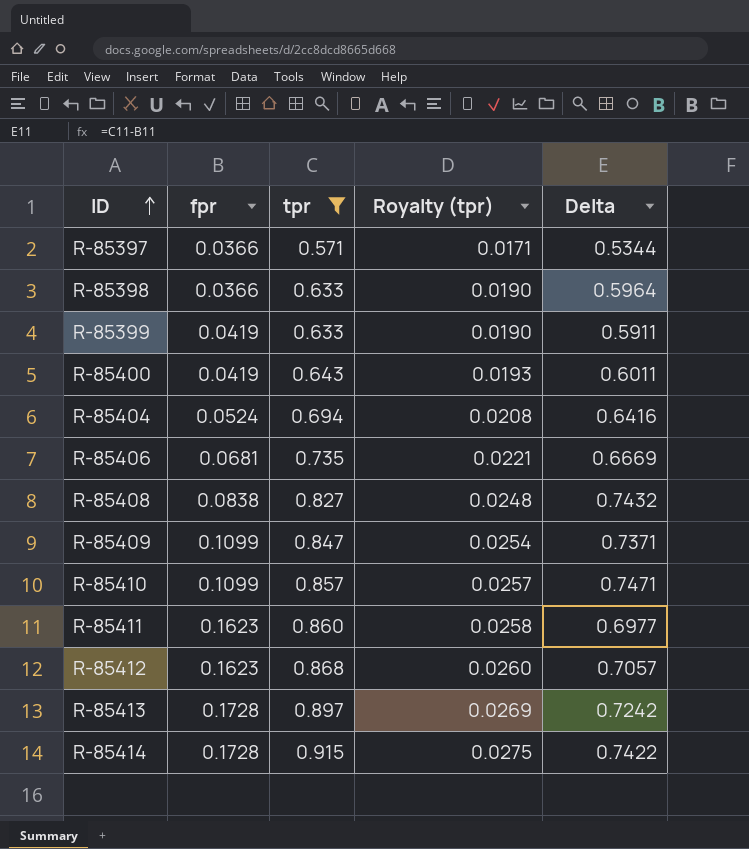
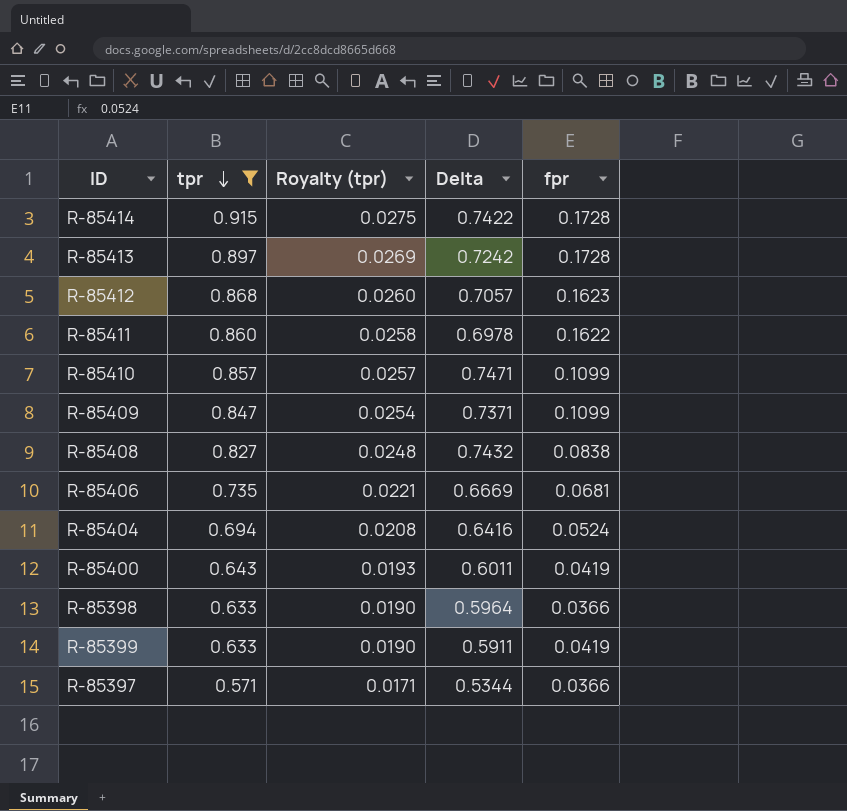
row order: ID ascending -> tpr descending
column fpr | position: 2 -> 5
R-85411 | Delta: 0.6977 -> 0.6978
R-85411 | fpr: 0.1623 -> 0.1622

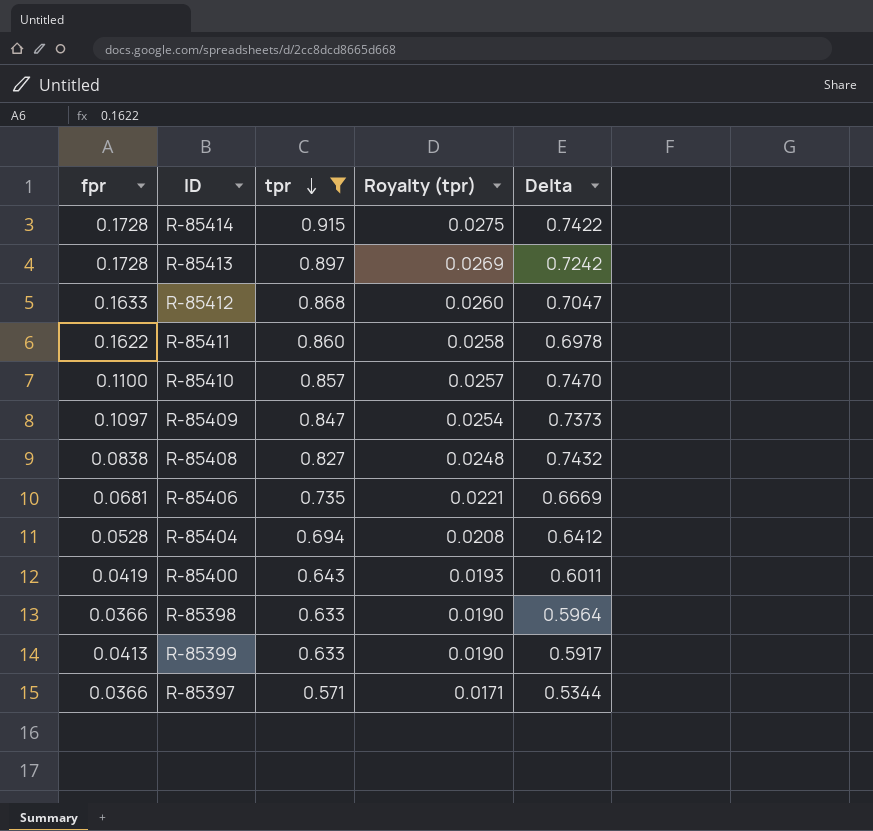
column fpr | position: 5 -> 1
R-85412 | fpr: 0.1623 -> 0.1633
R-85412 | Delta: 0.7057 -> 0.7047
R-85410 | fpr: 0.1099 -> 0.1100
R-85410 | Delta: 0.7471 -> 0.7470
R-85409 | fpr: 0.1099 -> 0.1097
R-85409 | Delta: 0.7371 -> 0.7373
R-85404 | fpr: 0.0524 -> 0.0528
R-85404 | Delta: 0.6416 -> 0.6412
R-85399 | fpr: 0.0419 -> 0.0413
R-85399 | Delta: 0.5911 -> 0.5917

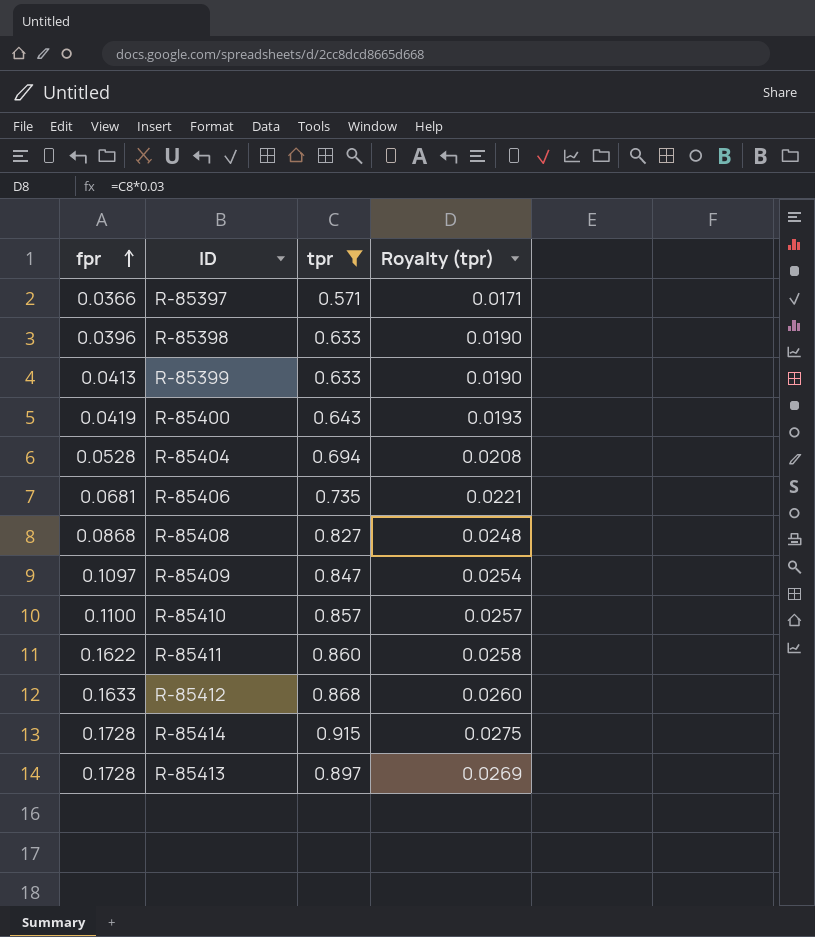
row order: tpr descending -> fpr ascending
column Delta | formula: [tpr] - [fpr] -> none
R-85398 | fpr: 0.0366 -> 0.0396
R-85408 | fpr: 0.0838 -> 0.0868

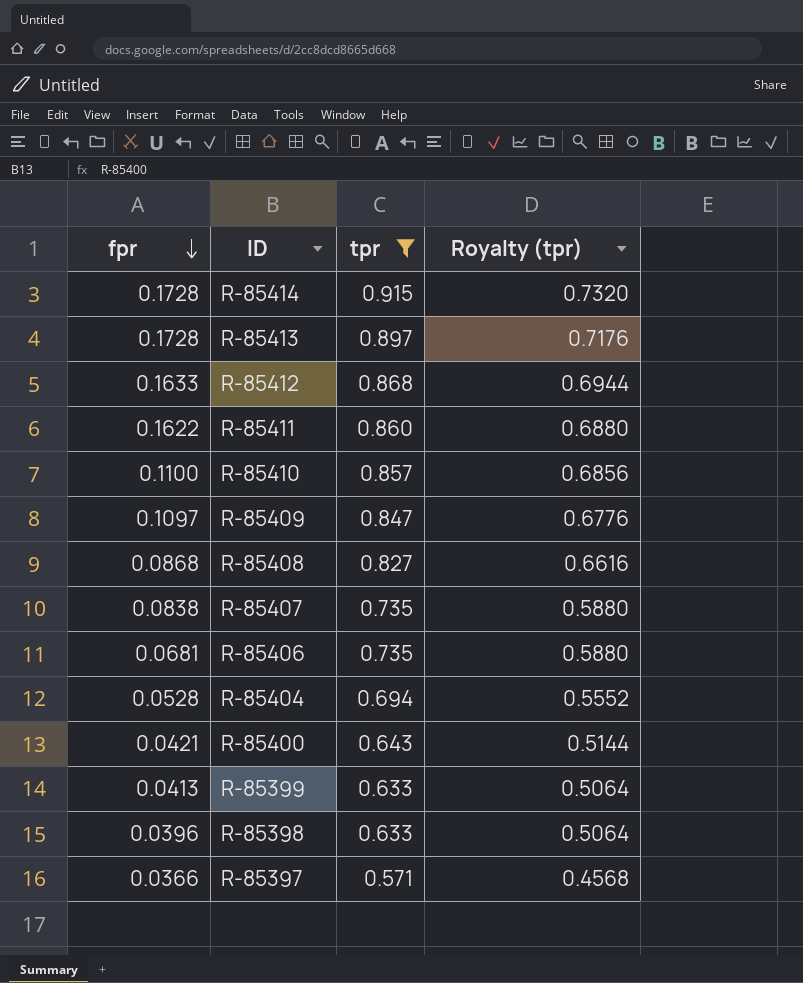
row order: fpr ascending -> fpr descending
column Royalty (tpr) | formula: [tpr] * 0.03 -> [tpr] * 0.8
row R-85407: none -> 0.0838 | 0.735 | 0.5880
R-85400 | fpr: 0.0419 -> 0.0421

